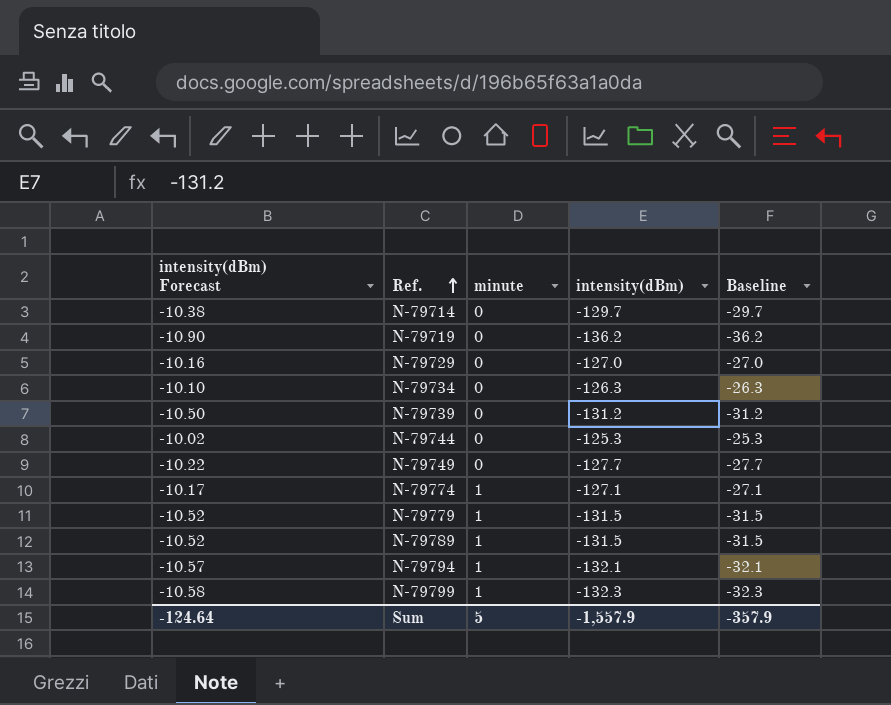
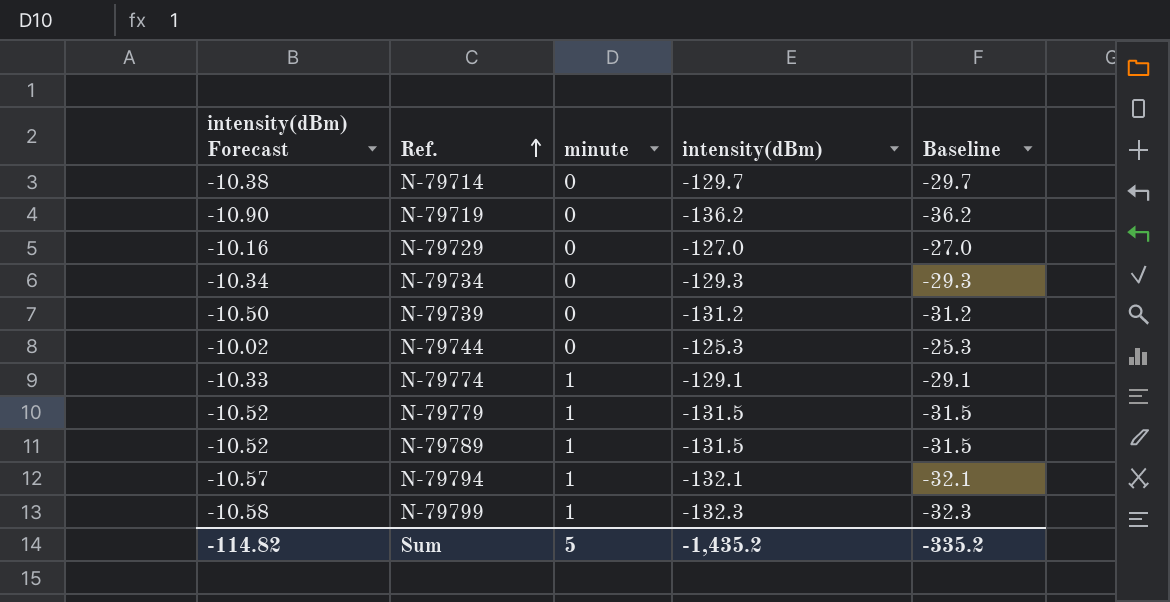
row N-79749: -10.22 | 0 | -127.7 | -27.7 -> none
N-79734 | intensity(dBm) Forecast: -10.10 -> -10.34
N-79734 | intensity(dBm): -126.3 -> -129.3
N-79734 | Baseline: -26.3 -> -29.3
N-79774 | intensity(dBm) Forecast: -10.17 -> -10.33
N-79774 | intensity(dBm): -127.1 -> -129.1
N-79774 | Baseline: -27.1 -> -29.1
Sum | intensity(dBm) Forecast: -124.64 -> -114.82
Sum | intensity(dBm): -1,557.9 -> -1,435.2
Sum | Baseline: -357.9 -> -335.2

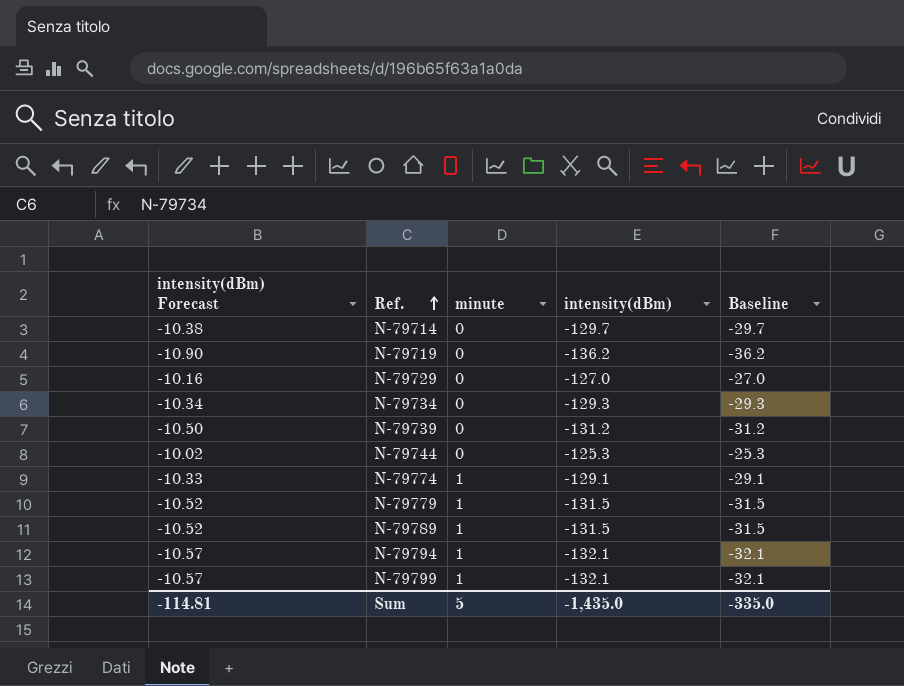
N-79799 | intensity(dBm) Forecast: -10.58 -> -10.57
N-79799 | intensity(dBm): -132.3 -> -132.1
N-79799 | Baseline: -32.3 -> -32.1
Sum | intensity(dBm) Forecast: -114.82 -> -114.81
Sum | intensity(dBm): -1,435.2 -> -1,435.0
Sum | Baseline: -335.2 -> -335.0

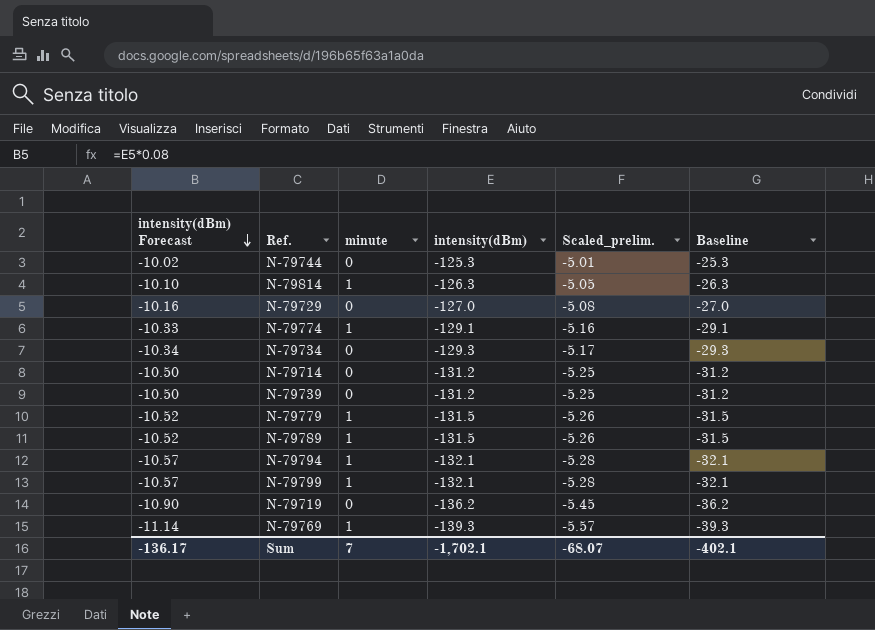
row order: Ref. ascending -> intensity(dBm) Forecast descending
column Scaled_prelim. | formula: none -> [intensity(dBm)] * 0.04
row N-79814: none -> -10.10 | 1 | -126.3 | -5.05 | -26.3
N-79714 | intensity(dBm) Forecast: -10.38 -> -10.50
N-79714 | intensity(dBm): -129.7 -> -131.2
N-79714 | Baseline: -29.7 -> -31.2
row N-79769: none -> -11.14 | 1 | -139.3 | -5.57 | -39.3
Sum | intensity(dBm) Forecast: -114.81 -> -136.17
Sum | minute: 5 -> 7
Sum | intensity(dBm): -1,435.0 -> -1,702.1
Sum | Baseline: -335.0 -> -402.1

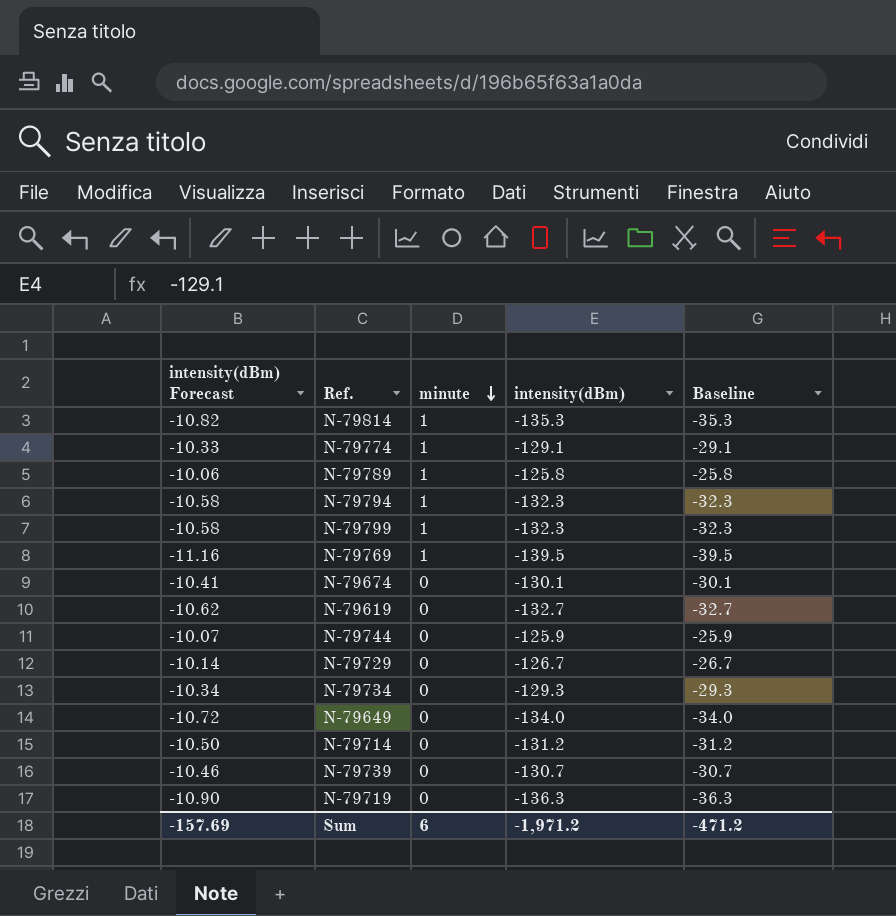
row order: intensity(dBm) Forecast descending -> minute descending
column Scaled_prelim. | formula: [intensity(dBm)] * 0.04 -> none
row N-79779: -10.52 | 1 | -131.5 | -5.26 | -31.5 -> none
N-79814 | intensity(dBm) Forecast: -10.10 -> -10.82
N-79814 | intensity(dBm): -126.3 -> -135.3
N-79814 | Baseline: -26.3 -> -35.3
N-79789 | intensity(dBm) Forecast: -10.52 -> -10.06
N-79789 | intensity(dBm): -131.5 -> -125.8
N-79789 | Baseline: -31.5 -> -25.8
N-79794 | intensity(dBm) Forecast: -10.57 -> -10.58
N-79794 | intensity(dBm): -132.1 -> -132.3
N-79794 | Baseline: -32.1 -> -32.3
N-79799 | intensity(dBm) Forecast: -10.57 -> -10.58
N-79799 | intensity(dBm): -132.1 -> -132.3
N-79799 | Baseline: -32.1 -> -32.3
N-79769 | intensity(dBm) Forecast: -11.14 -> -11.16
N-79769 | intensity(dBm): -139.3 -> -139.5
N-79769 | Baseline: -39.3 -> -39.5
row N-79674: none -> -10.41 | 0 | -130.1 | -30.1
row N-79619: none -> -10.62 | 0 | -132.7 | -32.7
N-79744 | intensity(dBm) Forecast: -10.02 -> -10.07
N-79744 | intensity(dBm): -125.3 -> -125.9
N-79744 | Baseline: -25.3 -> -25.9
N-79729 | intensity(dBm) Forecast: -10.16 -> -10.14
N-79729 | intensity(dBm): -127.0 -> -126.7
N-79729 | Baseline: -27.0 -> -26.7
row N-79649: none -> -10.72 | 0 | -134.0 | -34.0
N-79739 | intensity(dBm) Forecast: -10.50 -> -10.46
N-79739 | intensity(dBm): -131.2 -> -130.7
N-79739 | Baseline: -31.2 -> -30.7
N-79719 | intensity(dBm): -136.2 -> -136.3
N-79719 | Baseline: -36.2 -> -36.3
Sum | intensity(dBm) Forecast: -136.17 -> -157.69
Sum | minute: 7 -> 6
Sum | intensity(dBm): -1,702.1 -> -1,971.2
Sum | Baseline: -402.1 -> -471.2

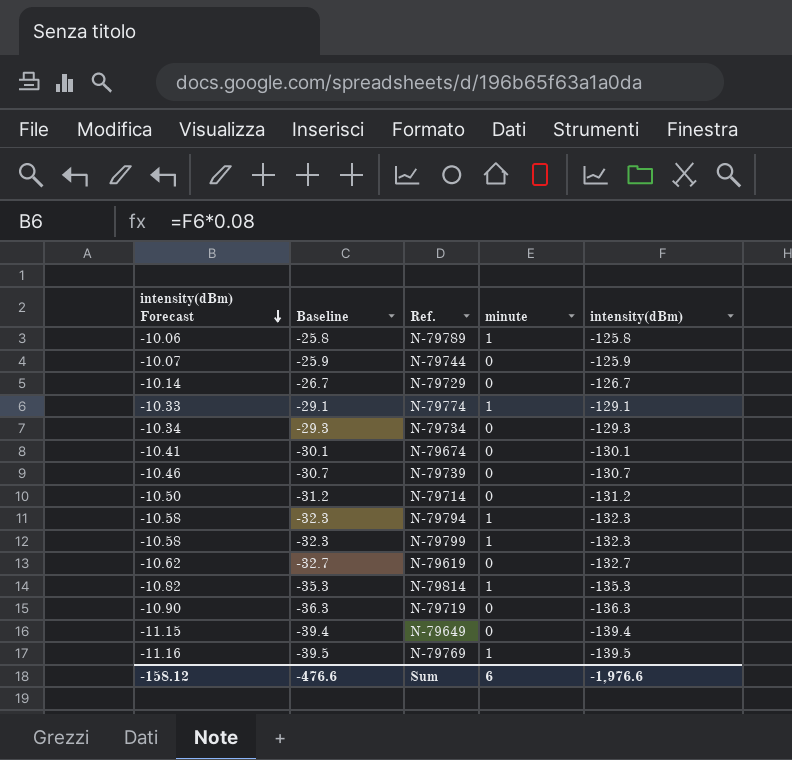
row order: minute descending -> intensity(dBm) Forecast descending
column Baseline | position: 5 -> 2
N-79649 | intensity(dBm) Forecast: -10.72 -> -11.15
N-79649 | Baseline: -34.0 -> -39.4
N-79649 | intensity(dBm): -134.0 -> -139.4
Sum | intensity(dBm) Forecast: -157.69 -> -158.12
Sum | Baseline: -471.2 -> -476.6
Sum | intensity(dBm): -1,971.2 -> -1,976.6

